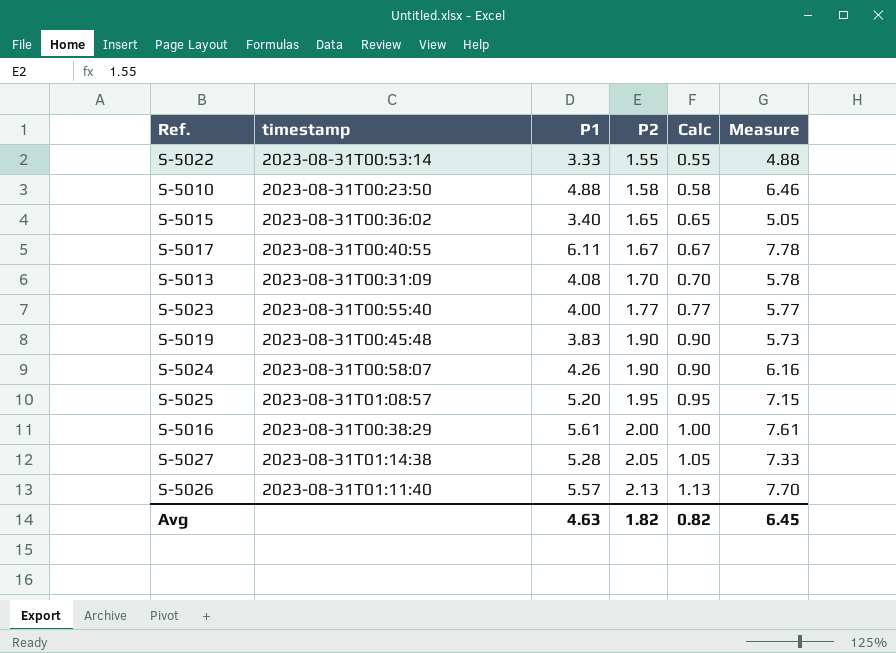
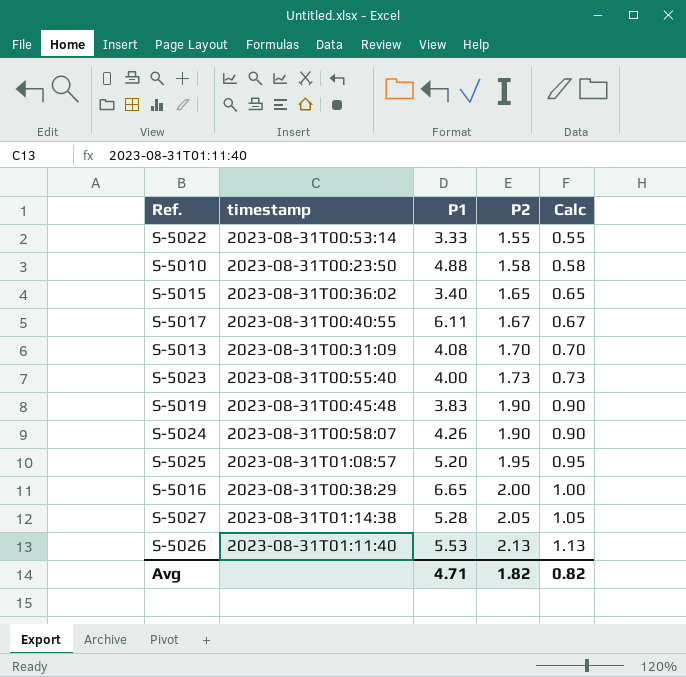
column Measure | formula: [P1] + [P2] -> none
S-5023 | P2: 1.77 -> 1.73
S-5023 | Calc: 0.77 -> 0.73
S-5016 | P1: 5.61 -> 6.65
S-5026 | P1: 5.57 -> 5.53
Avg | P1: 4.63 -> 4.71

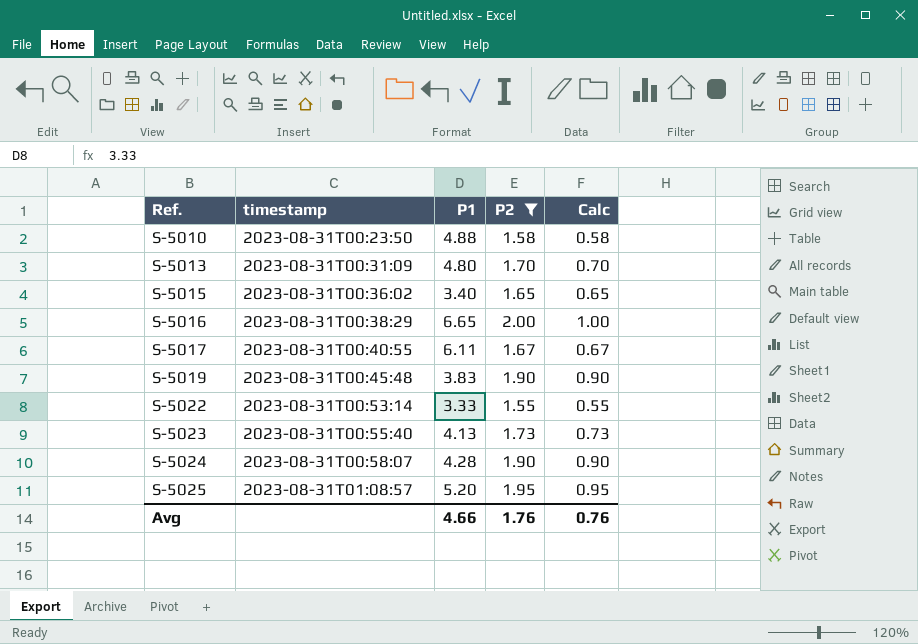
filter: none -> P2 <= 2.00
row order: P2 ascending -> Ref. ascending
S-5013 | P1: 4.08 -> 4.80
S-5023 | P1: 4.00 -> 4.13
S-5024 | P1: 4.26 -> 4.28
Avg | P1: 4.71 -> 4.66
Avg | P2: 1.82 -> 1.76
Avg | Calc: 0.82 -> 0.76

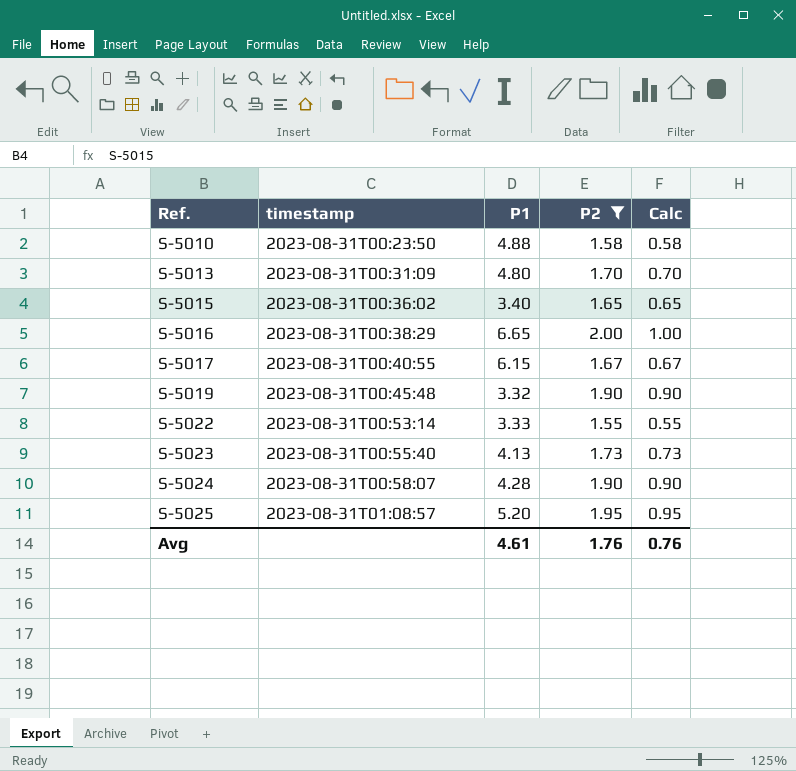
S-5017 | P1: 6.11 -> 6.15
S-5019 | P1: 3.83 -> 3.32
Avg | P1: 4.66 -> 4.61

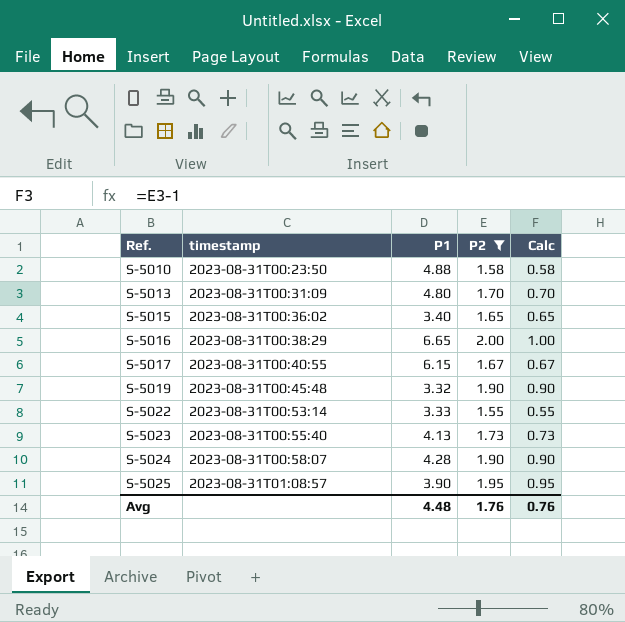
S-5025 | P1: 5.20 -> 3.90
Avg | P1: 4.61 -> 4.48

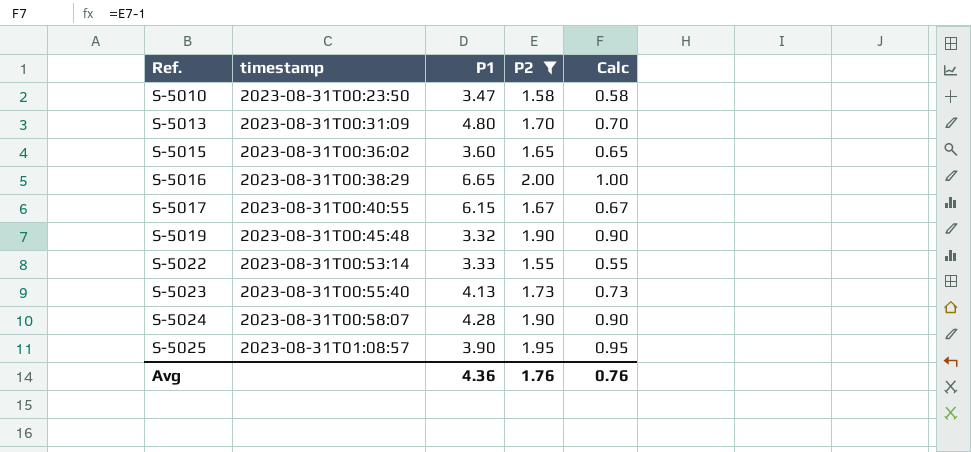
S-5010 | P1: 4.88 -> 3.47
S-5015 | P1: 3.40 -> 3.60
Avg | P1: 4.48 -> 4.36

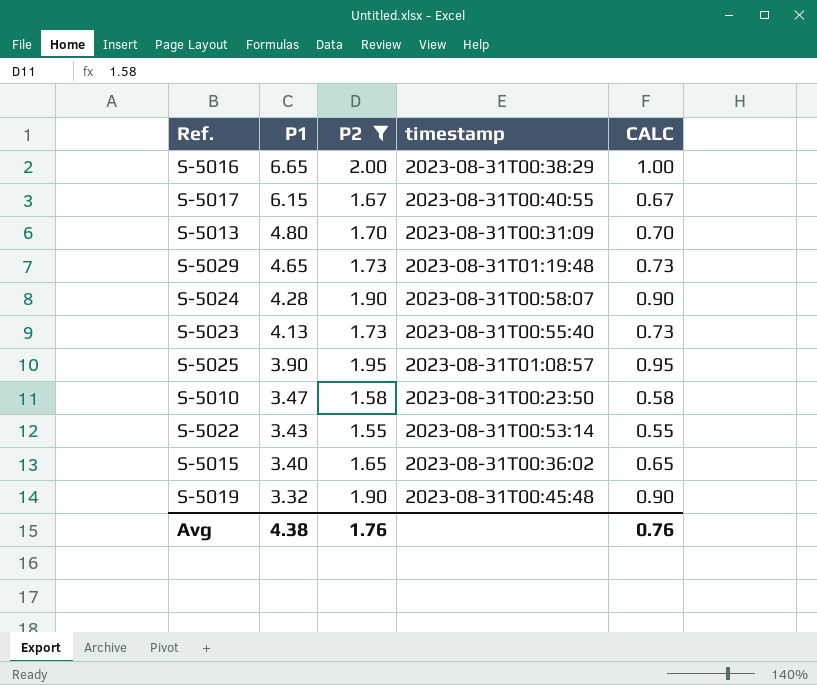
row order: Ref. ascending -> P1 descending
column timestamp | position: 2 -> 4
column name: Calc -> CALC
row S-5029: none -> 4.65 | 1.73 | 2023-08-31T01:19:48 | 0.73
S-5022 | P1: 3.33 -> 3.43
S-5015 | P1: 3.60 -> 3.40
Avg | P1: 4.36 -> 4.38

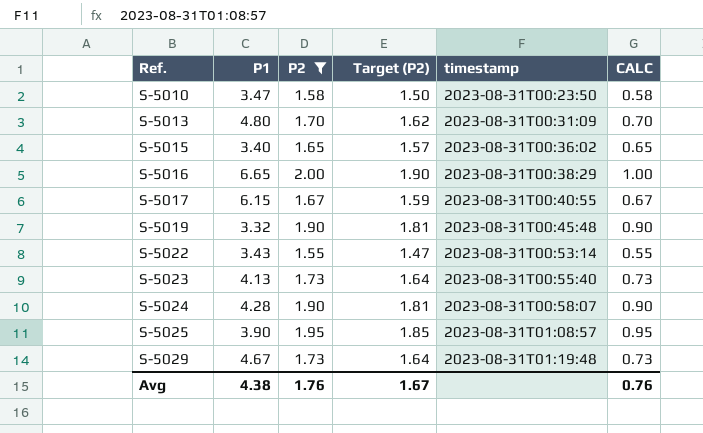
row order: P1 descending -> Ref. ascending
column Target (P2) | formula: none -> [P2] * 0.95
S-5029 | P1: 4.65 -> 4.67

